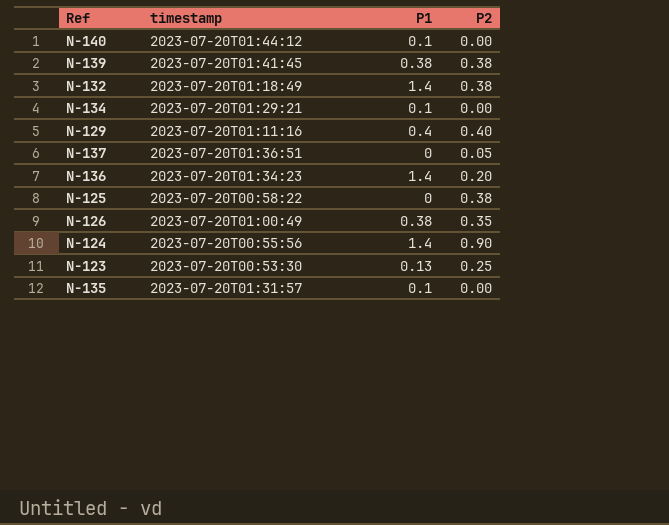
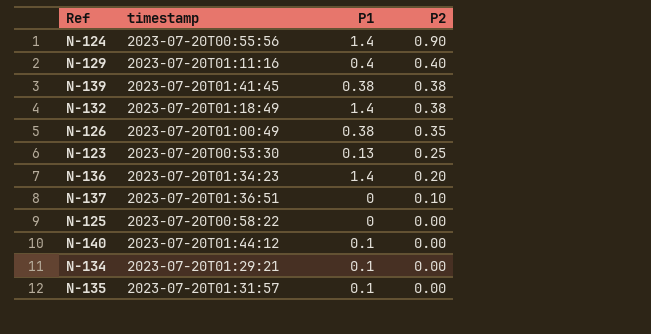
row order: none -> P2 descending
N-137 | P2: 0.05 -> 0.10
N-125 | P2: 0.38 -> 0.00

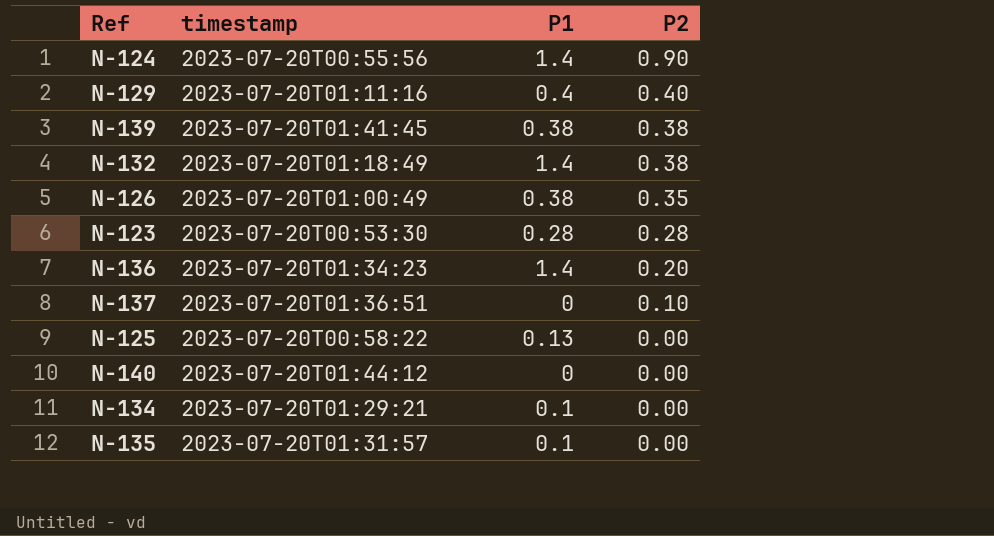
N-123 | P1: 0.13 -> 0.28
N-123 | P2: 0.25 -> 0.28
N-125 | P1: 0 -> 0.13
N-140 | P1: 0.1 -> 0

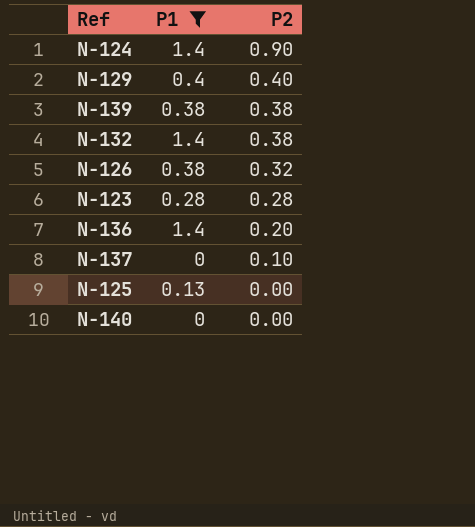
filter: none -> P1 != 0.1
column timestamp | position: 2 -> none
N-126 | P2: 0.35 -> 0.32

